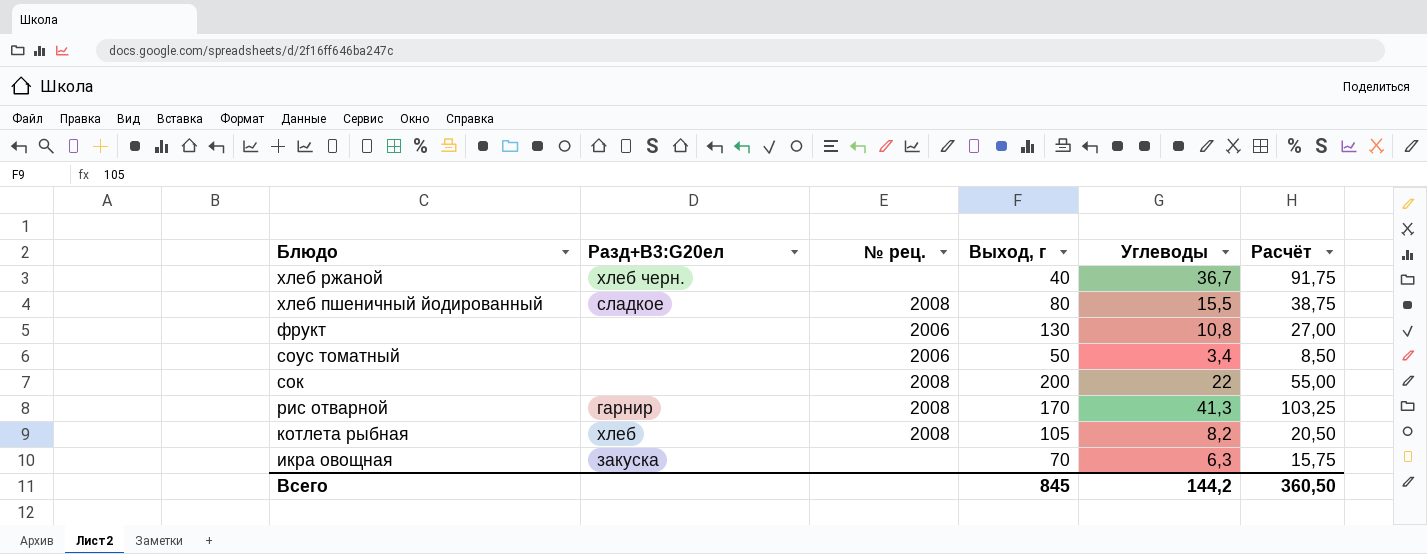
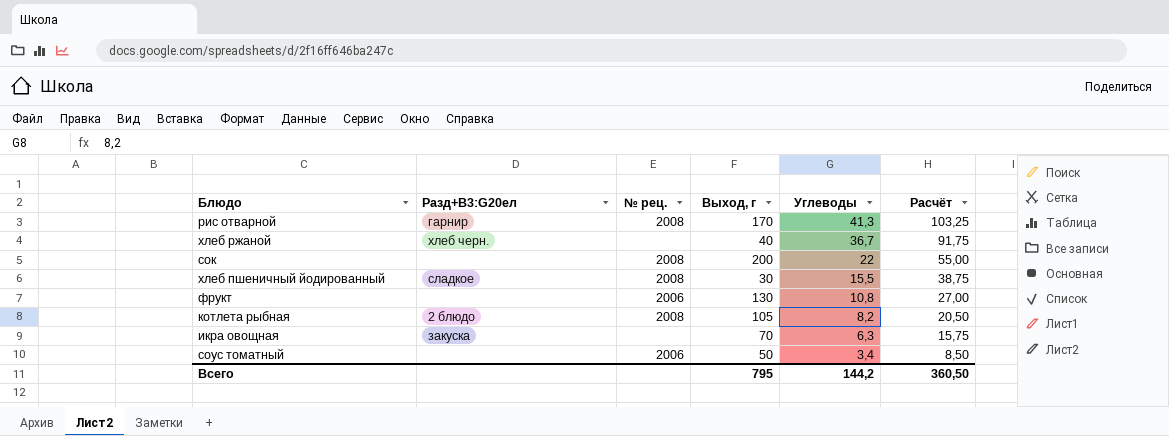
row order: Блюдо descending -> Углеводы descending
хлеб пшеничный йодированный | Выход, г: 80 -> 30
котлета рыбная | Разд+B3:G20ел: хлеб -> 2 блюдо
Всего | Выход, г: 845 -> 795

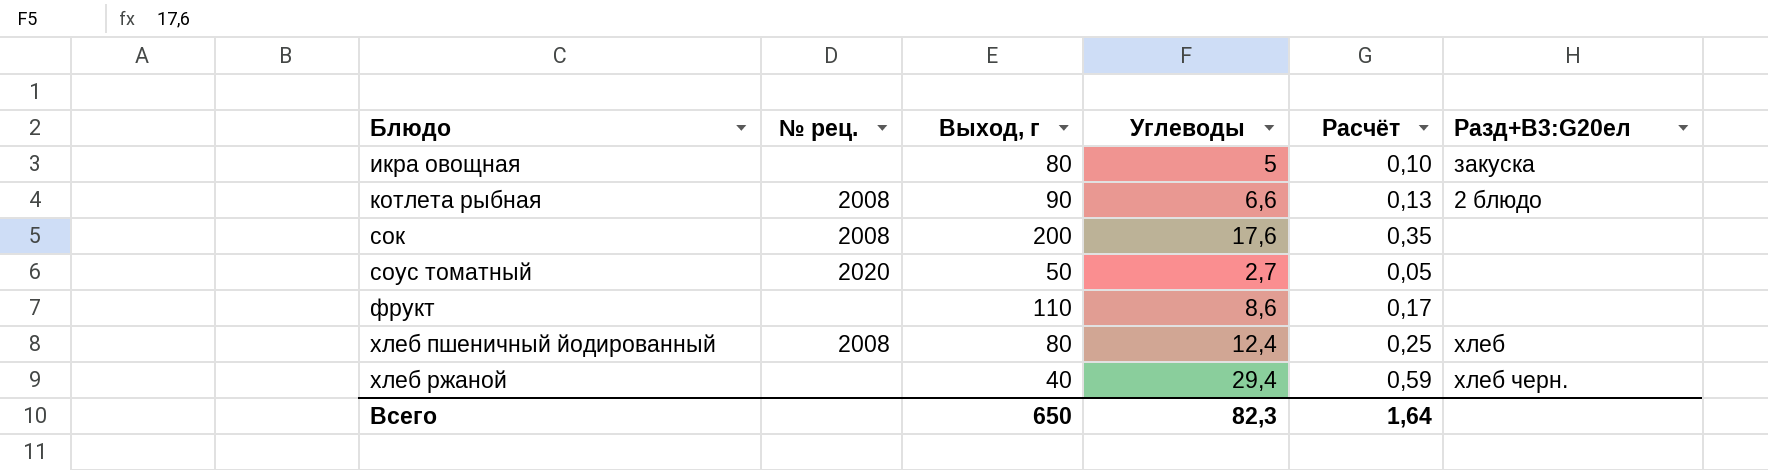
row order: Углеводы descending -> Блюдо ascending
column Расчёт | formula: [Углеводы] * 2,5 -> [Углеводы] * 0,02
column Разд+B3:G20ел | position: 2 -> 6
row рис отварной: гарнир | 2008 | 170 | 41,3 | 103,25 -> none
икра овощная | Выход, г: 70 -> 80
икра овощная | Углеводы: 6,3 -> 5
котлета рыбная | Выход, г: 105 -> 90
котлета рыбная | Углеводы: 8,2 -> 6,6
сок | Углеводы: 22 -> 17,6
соус томатный | № рец.: 2006 -> 2020
соус томатный | Углеводы: 3,4 -> 2,7
фрукт | № рец.: 2006 -> none
фрукт | Выход, г: 130 -> 110
фрукт | Углеводы: 10,8 -> 8,6
хлеб пшеничный йодированный | Выход, г: 30 -> 80
хлеб пшеничный йодированный | Углеводы: 15,5 -> 12,4
хлеб пшеничный йодированный | Разд+B3:G20ел: сладкое -> хлеб
хлеб ржаной | Углеводы: 36,7 -> 29,4
Всего | Выход, г: 795 -> 650
Всего | Углеводы: 144,2 -> 82,3
Всего | Расчёт: 360,50 -> 1,64

